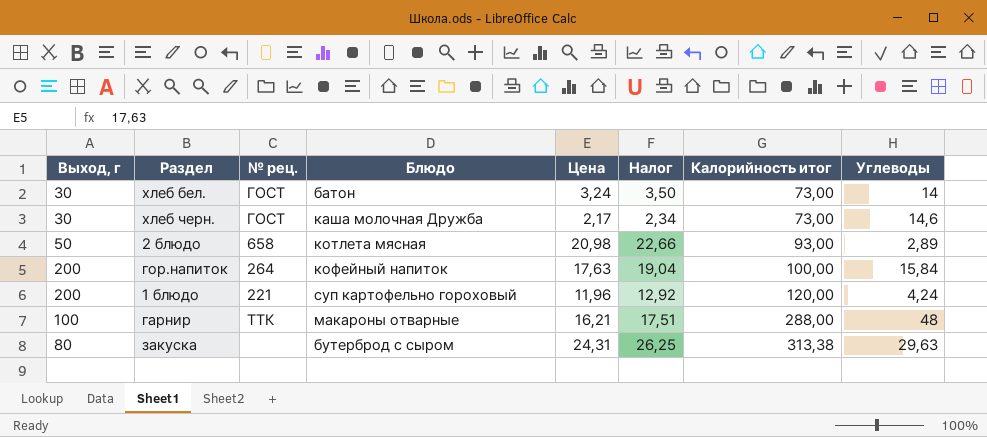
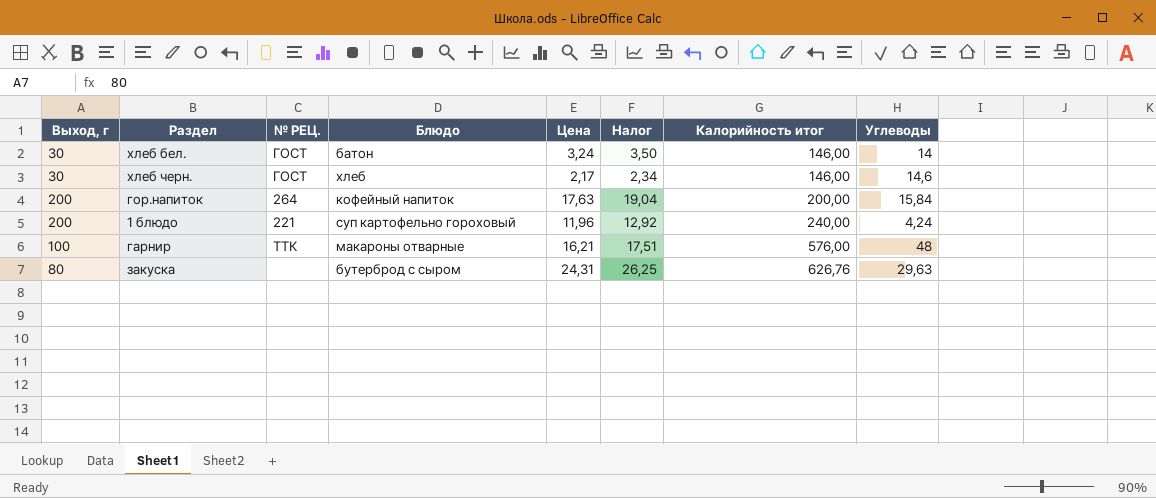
column name: № рец. -> № РЕЦ.
row 2 блюдо: 50 | 658 | котлета мясная | 20,98 | 22,66 | 93,00 | 2,89 -> none
хлеб бел. | Калорийность итог: 73,00 -> 146,00
хлеб черн. | Блюдо: каша молочная Дружба -> хлеб
хлеб черн. | Калорийность итог: 73,00 -> 146,00
гор.напиток | Калорийность итог: 100,00 -> 200,00
1 блюдо | Калорийность итог: 120,00 -> 240,00
гарнир | Калорийность итог: 288,00 -> 576,00
закуска | Калорийность итог: 313,38 -> 626,76

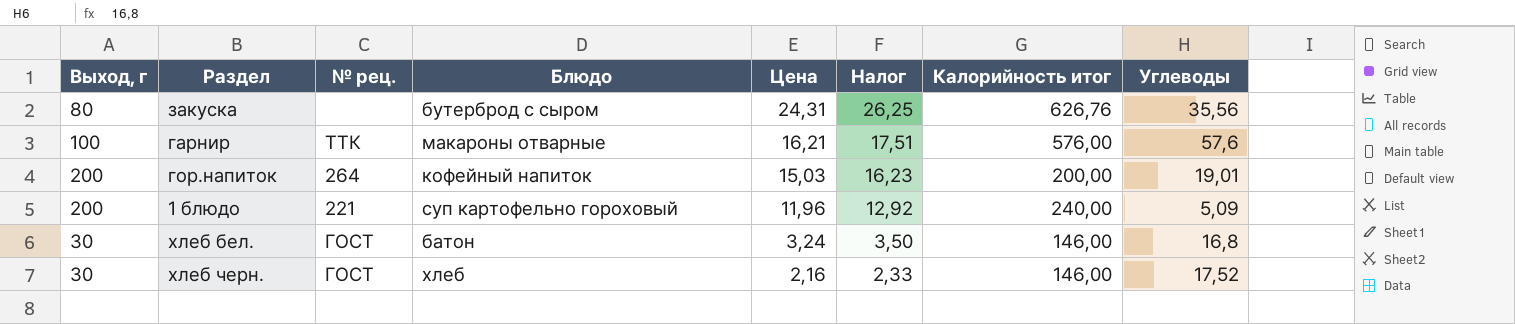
row order: Калорийность итог ascending -> Цена descending
column name: № РЕЦ. -> № рец.
закуска | Углеводы: 29,63 -> 35,56
гарнир | Углеводы: 48 -> 57,6
гор.напиток | Цена: 17,63 -> 15,03
гор.напиток | Налог: 19,04 -> 16,23
гор.напиток | Углеводы: 15,84 -> 19,01
1 блюдо | Углеводы: 4,24 -> 5,09
хлеб бел. | Углеводы: 14 -> 16,8
хлеб черн. | Цена: 2,17 -> 2,16
хлеб черн. | Налог: 2,34 -> 2,33
хлеб черн. | Углеводы: 14,6 -> 17,52

